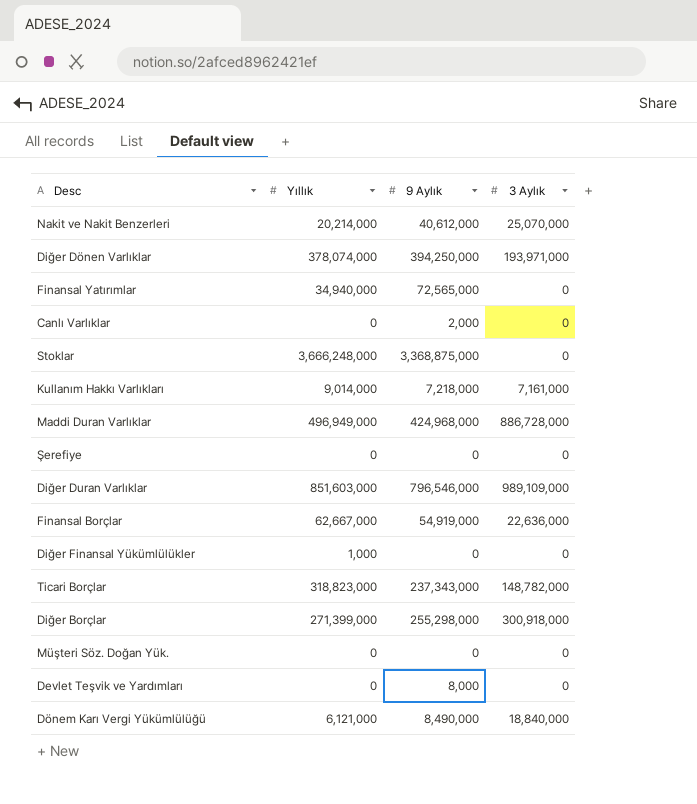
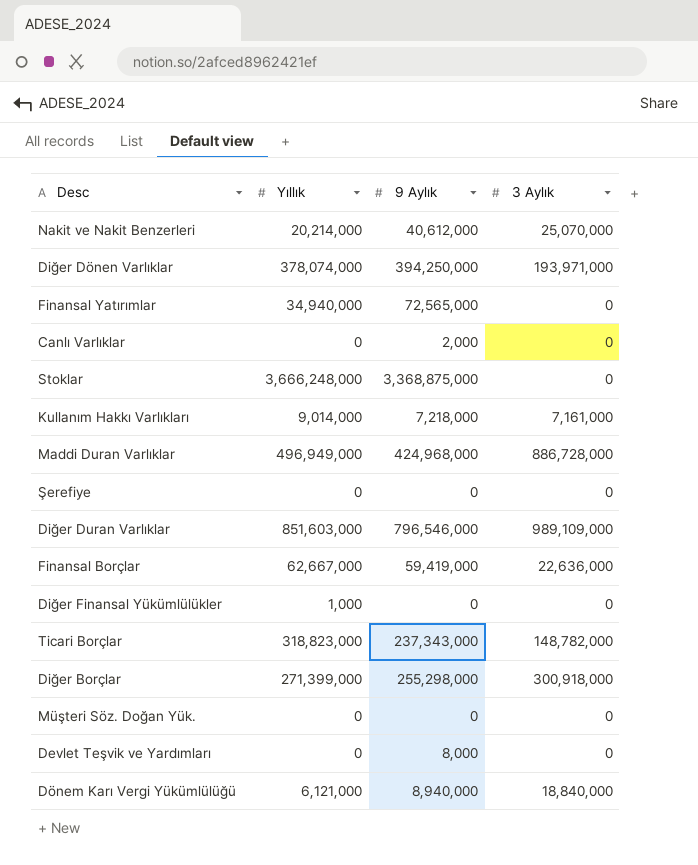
Finansal Borçlar | 9 Aylık: 54,919,000 -> 59,419,000
Dönem Karı Vergi Yükümlülüğü | 9 Aylık: 8,490,000 -> 8,940,000

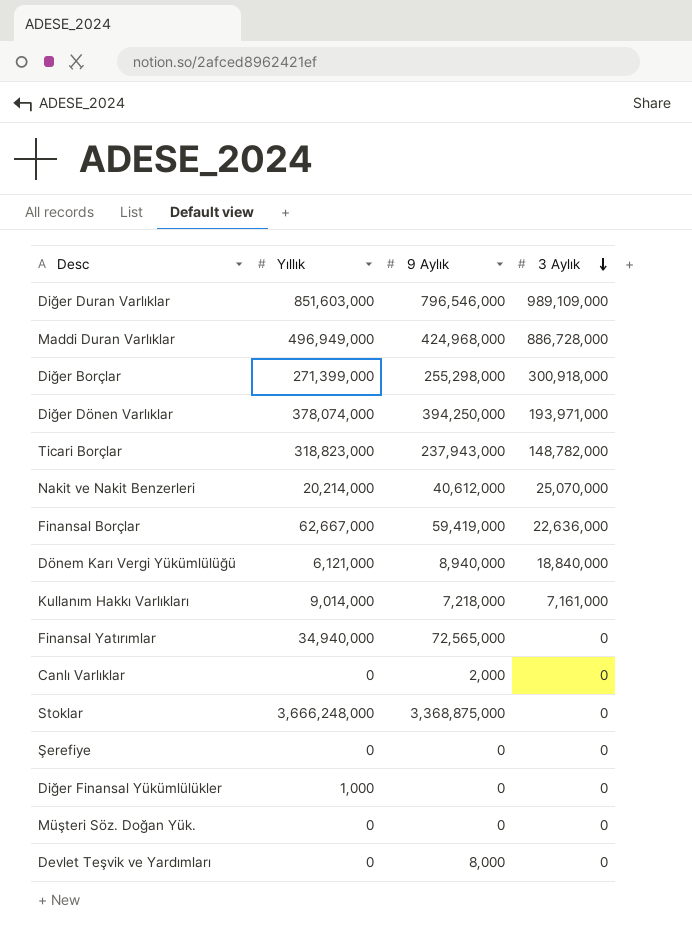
row order: none -> 3 Aylık descending
Ticari Borçlar | 9 Aylık: 237,343,000 -> 237,943,000

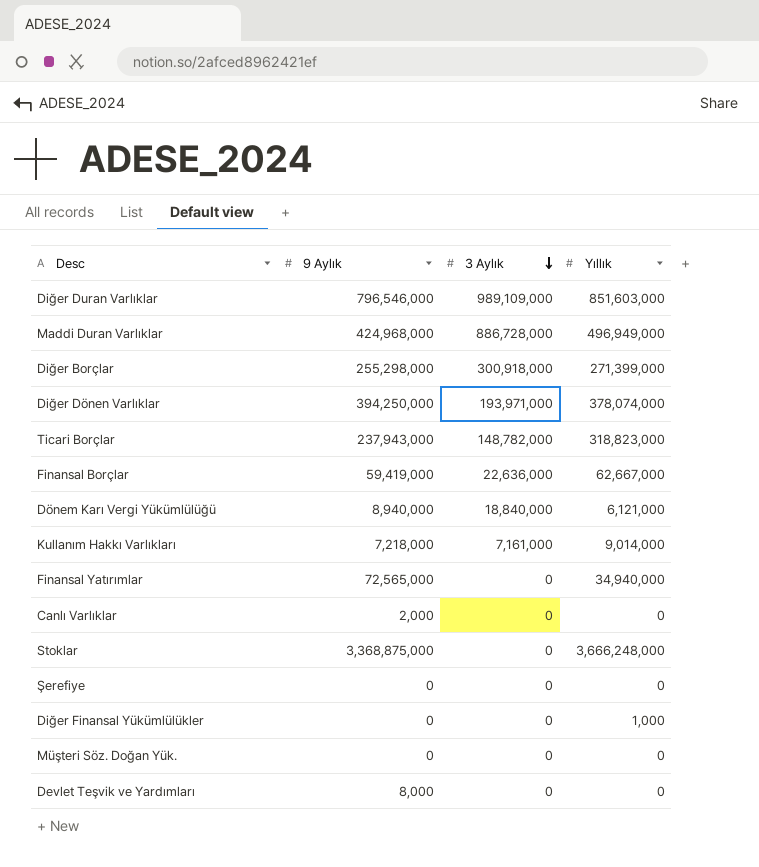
column Yıllık | position: 2 -> 4
row Nakit ve Nakit Benzerleri: 20,214,000 | 40,612,000 | 25,070,000 -> none

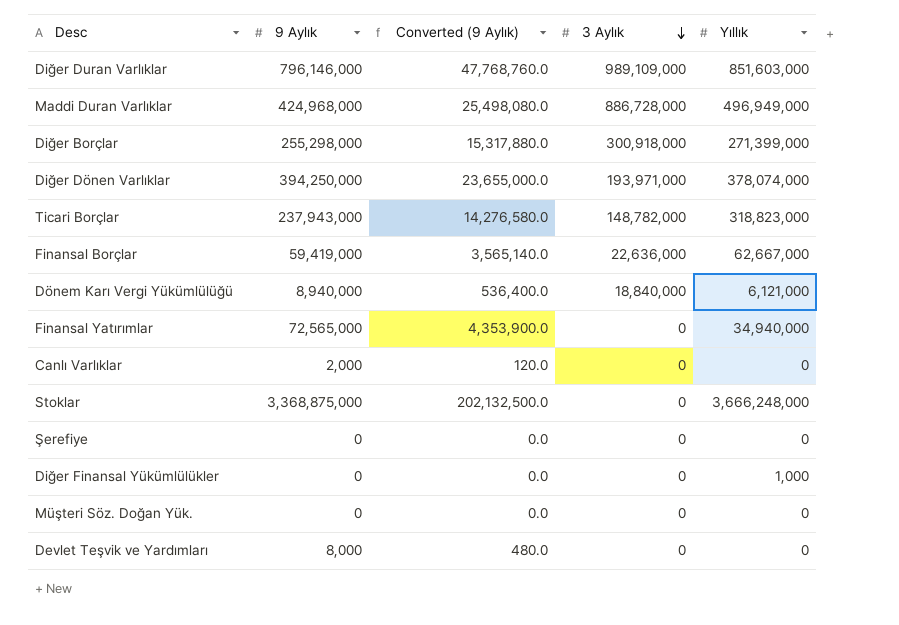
column Converted (9 Aylık) | formula: none -> [9 Aylık] * 0.06
row Kullanım Hakkı Varlıkları: 7,218,000 | 7,161,000 | 9,014,000 -> none
Diğer Duran Varlıklar | 9 Aylık: 796,546,000 -> 796,146,000

